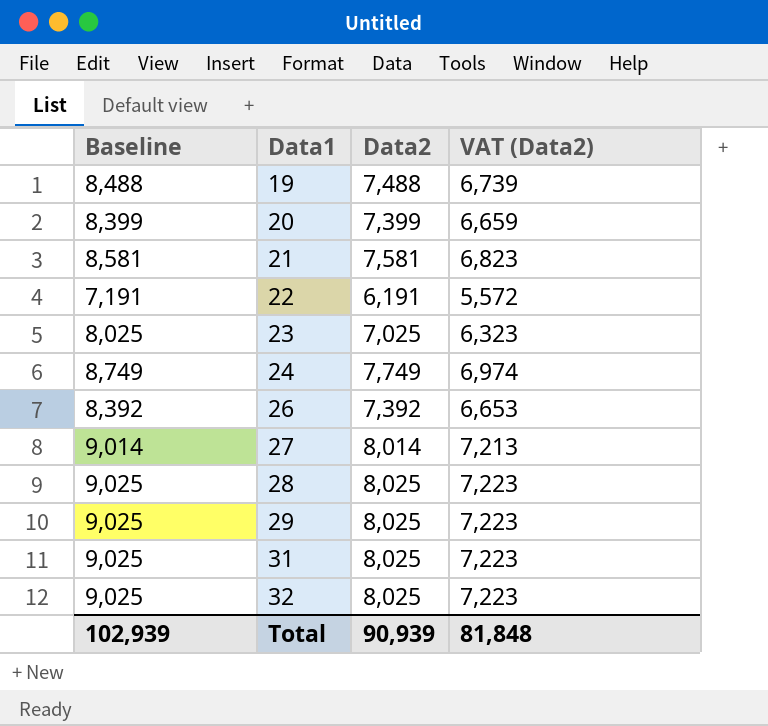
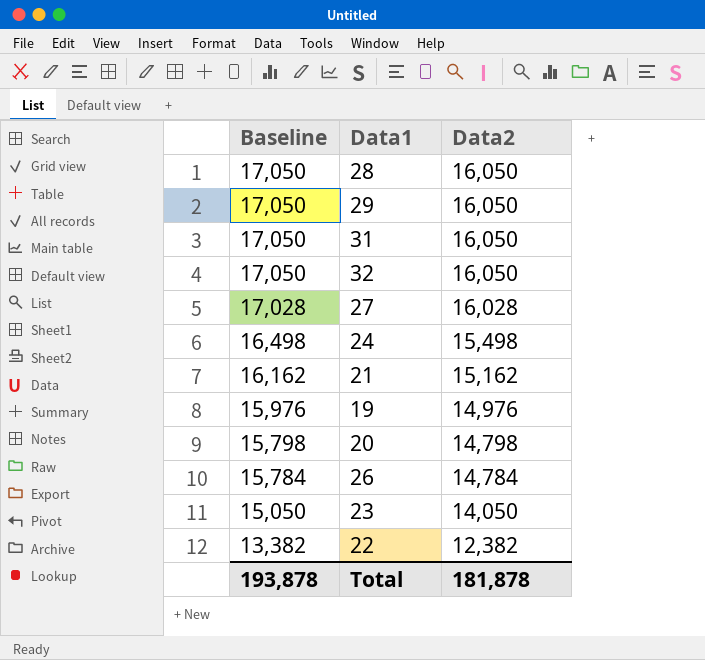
row order: Data1 ascending -> Baseline descending
column VAT (Data2) | formula: [Data2] * 0.9 -> none
28 | Baseline: 9,025 -> 17,050
28 | Data2: 8,025 -> 16,050
29 | Baseline: 9,025 -> 17,050
29 | Data2: 8,025 -> 16,050
31 | Baseline: 9,025 -> 17,050
31 | Data2: 8,025 -> 16,050
32 | Baseline: 9,025 -> 17,050
32 | Data2: 8,025 -> 16,050
27 | Baseline: 9,014 -> 17,028
27 | Data2: 8,014 -> 16,028
24 | Baseline: 8,749 -> 16,498
24 | Data2: 7,749 -> 15,498
21 | Baseline: 8,581 -> 16,162
21 | Data2: 7,581 -> 15,162
19 | Baseline: 8,488 -> 15,976
19 | Data2: 7,488 -> 14,976
20 | Baseline: 8,399 -> 15,798
20 | Data2: 7,399 -> 14,798
26 | Baseline: 8,392 -> 15,784
26 | Data2: 7,392 -> 14,784
23 | Baseline: 8,025 -> 15,050
23 | Data2: 7,025 -> 14,050
22 | Baseline: 7,191 -> 13,382
22 | Data2: 6,191 -> 12,382
Total | Baseline: 102,939 -> 193,878
Total | Data2: 90,939 -> 181,878

